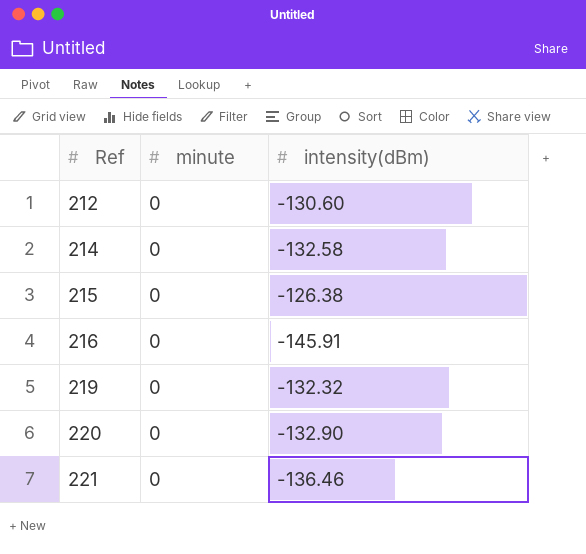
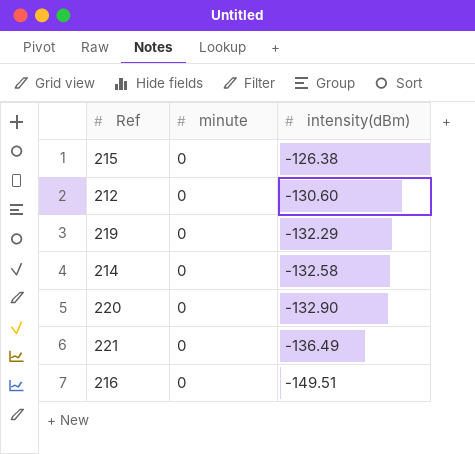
row order: Ref ascending -> intensity(dBm) descending
219 | intensity(dBm): -132.32 -> -132.29
221 | intensity(dBm): -136.46 -> -136.49
216 | intensity(dBm): -145.91 -> -149.51

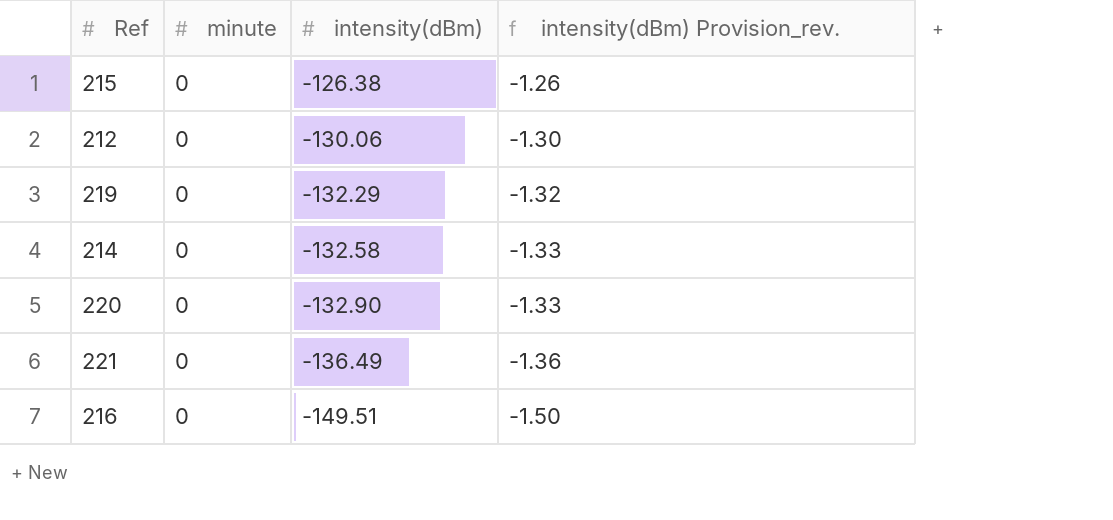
column intensity(dBm) Provision_rev. | formula: none -> [intensity(dBm)] * 0.01
212 | intensity(dBm): -130.60 -> -130.06

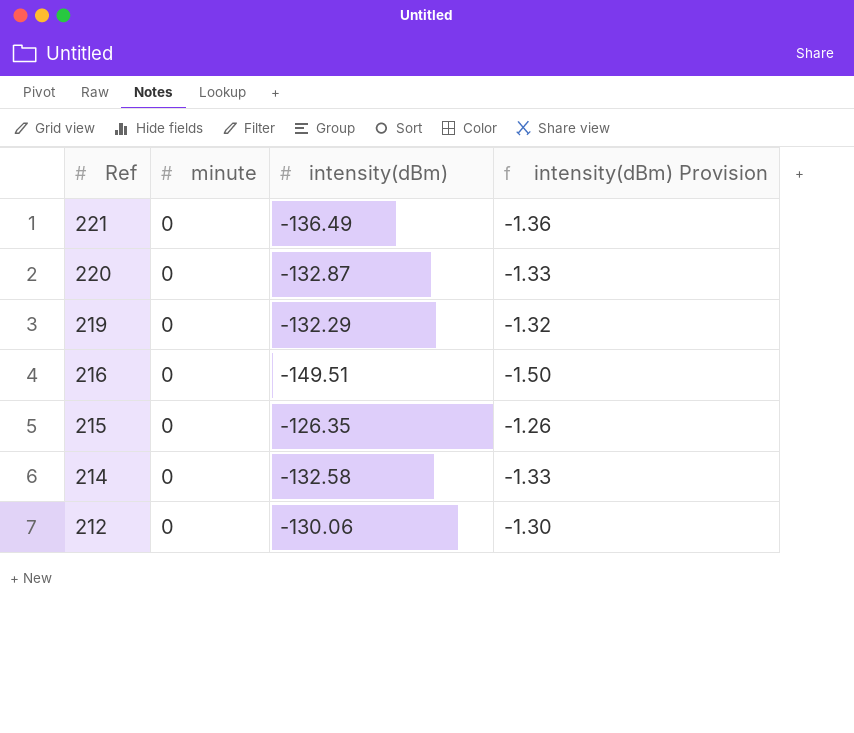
row order: intensity(dBm) descending -> Ref descending
column name: intensity(dBm) Provision_rev. -> intensity(dBm) Provision
220 | intensity(dBm): -132.90 -> -132.87
215 | intensity(dBm): -126.38 -> -126.35

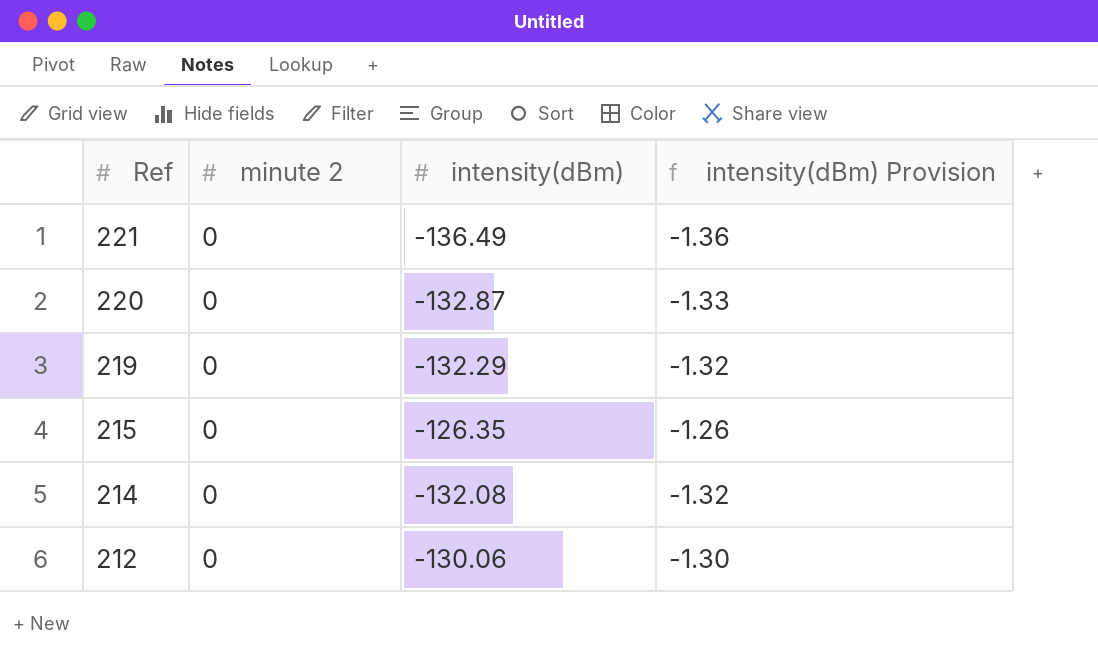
column name: minute -> minute 2
row 216: 0 | -149.51 | -1.50 -> none
214 | intensity(dBm): -132.58 -> -132.08
214 | intensity(dBm) Provision: -1.33 -> -1.32

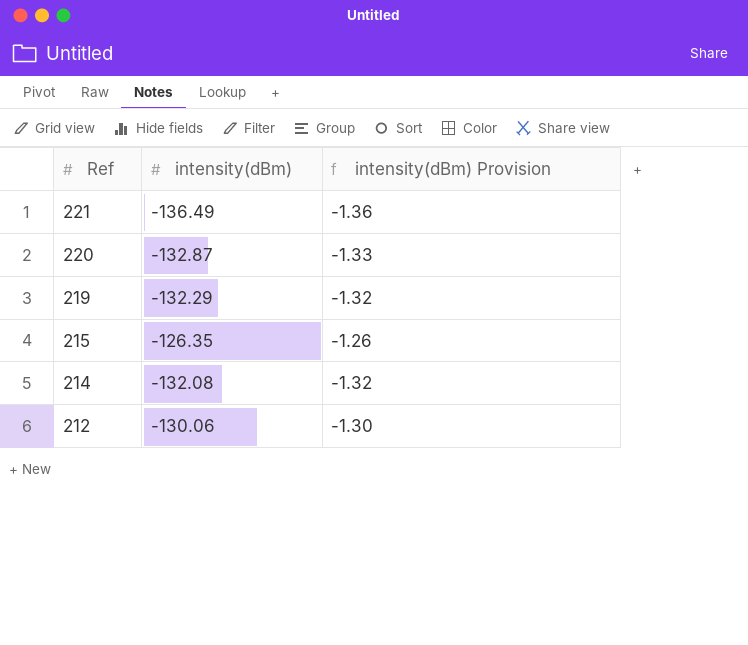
column minute 2 | position: 2 -> none

